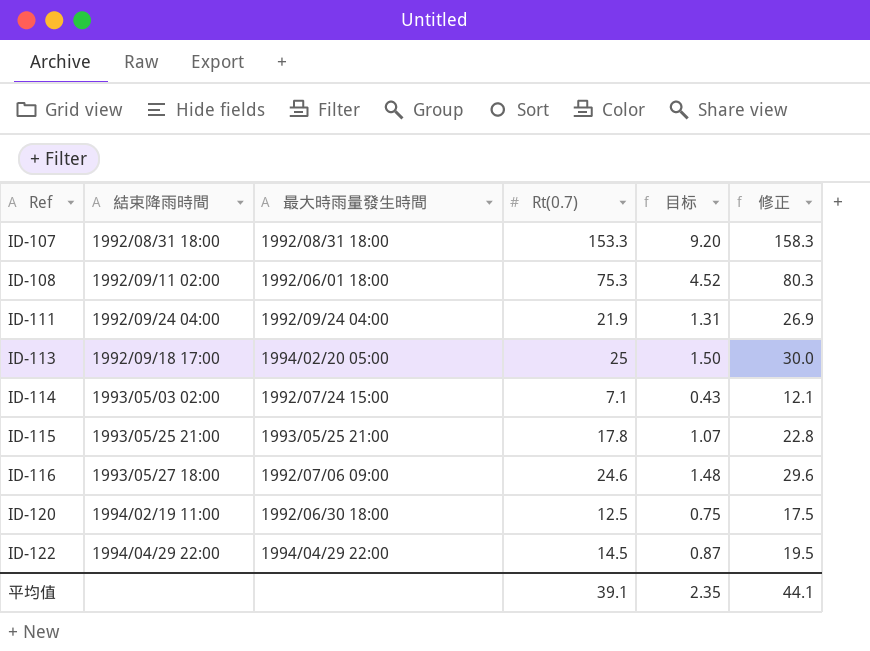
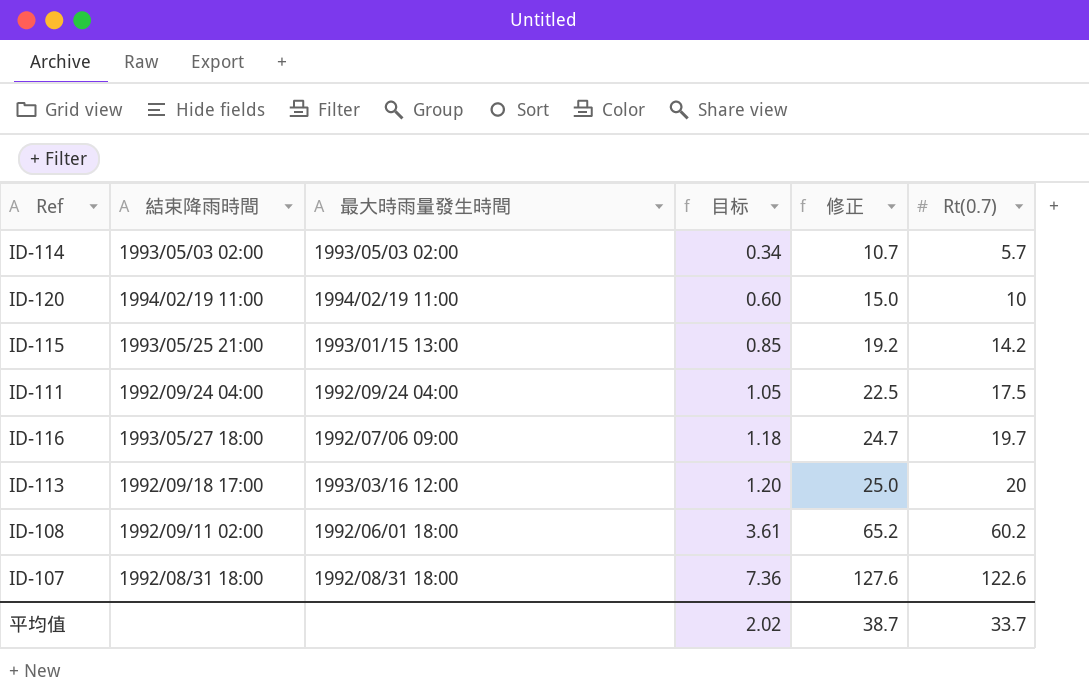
row order: Ref ascending -> 目标 ascending
column Rt(0.7) | position: 4 -> 6
row ID-122: 1994/04/29 22:00 | 1994/04/29 22:00 | 14.5 | 0.87 | 19.5 -> none
ID-114 | 最大時雨量發生時間: 1992/07/24 15:00 -> 1993/05/03 02:00
ID-114 | 目标: 0.43 -> 0.34
ID-114 | 修正: 12.1 -> 10.7
ID-114 | Rt(0.7): 7.1 -> 5.7
ID-120 | 最大時雨量發生時間: 1992/06/30 18:00 -> 1994/02/19 11:00
ID-120 | 目标: 0.75 -> 0.60
ID-120 | 修正: 17.5 -> 15.0
ID-120 | Rt(0.7): 12.5 -> 10
ID-115 | 最大時雨量發生時間: 1993/05/25 21:00 -> 1993/01/15 13:00
ID-115 | 目标: 1.07 -> 0.85
ID-115 | 修正: 22.8 -> 19.2
ID-115 | Rt(0.7): 17.8 -> 14.2
ID-111 | 目标: 1.31 -> 1.05
ID-111 | 修正: 26.9 -> 22.5
ID-111 | Rt(0.7): 21.9 -> 17.5
ID-116 | 目标: 1.48 -> 1.18
ID-116 | 修正: 29.6 -> 24.7
ID-116 | Rt(0.7): 24.6 -> 19.7
ID-113 | 最大時雨量發生時間: 1994/02/20 05:00 -> 1993/03/16 12:00
ID-113 | 目标: 1.50 -> 1.20
ID-113 | 修正: 30.0 -> 25.0
ID-113 | Rt(0.7): 25 -> 20
ID-108 | 目标: 4.52 -> 3.61
ID-108 | 修正: 80.3 -> 65.2
ID-108 | Rt(0.7): 75.3 -> 60.2
ID-107 | 目标: 9.20 -> 7.36
ID-107 | 修正: 158.3 -> 127.6
ID-107 | Rt(0.7): 153.3 -> 122.6
平均值 | 目标: 2.35 -> 2.02
平均值 | 修正: 44.1 -> 38.7
平均值 | Rt(0.7): 39.1 -> 33.7

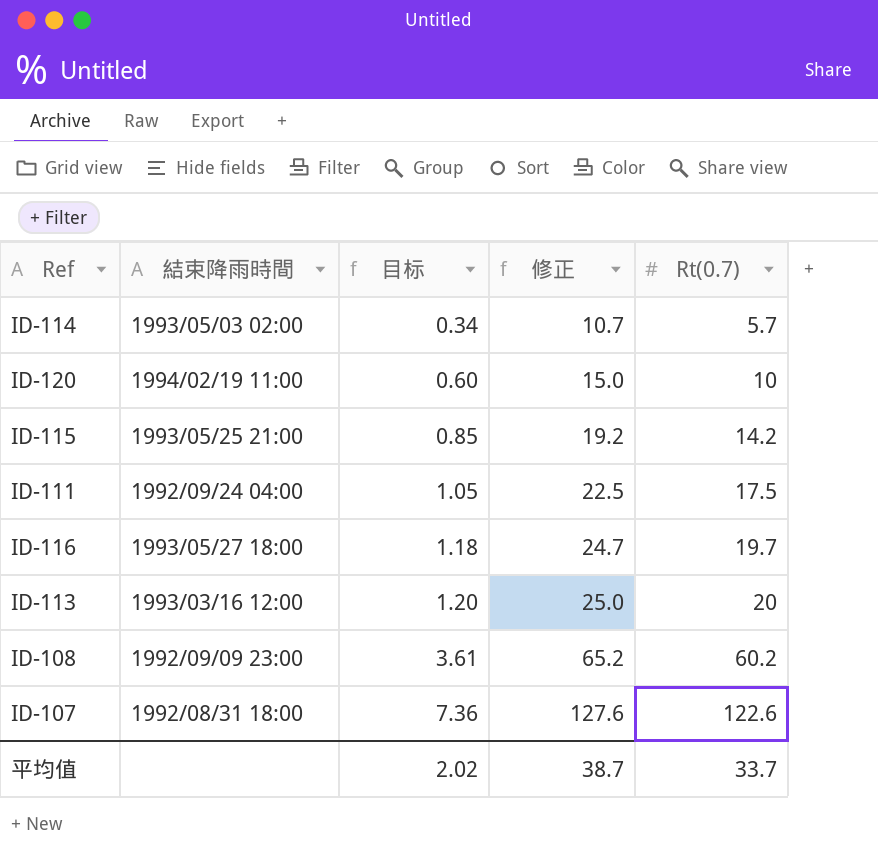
column 最大時雨量發生時間 | position: 3 -> none
ID-113 | 結束降雨時間: 1992/09/18 17:00 -> 1993/03/16 12:00
ID-108 | 結束降雨時間: 1992/09/11 02:00 -> 1992/09/09 23:00

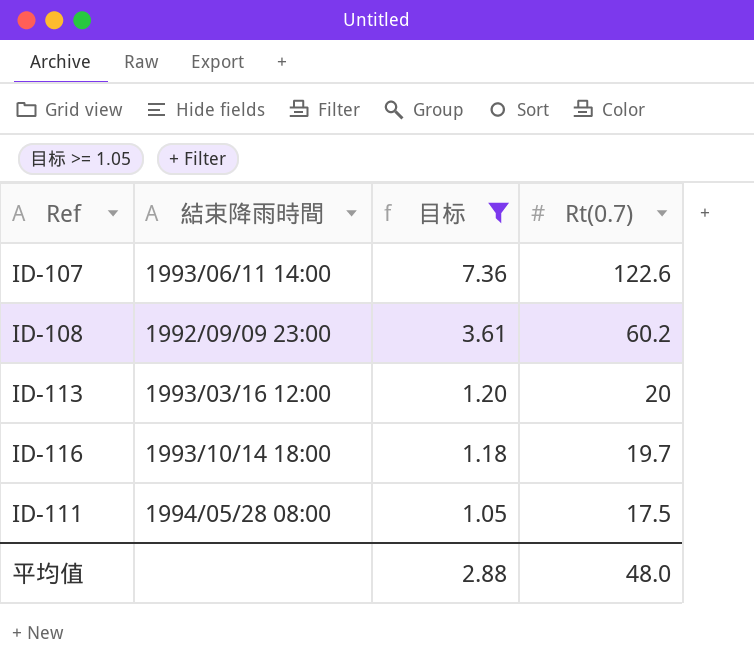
filter: none -> 目标 >= 1.05
row order: 目标 ascending -> 目标 descending
column 修正 | formula: [Rt(0.7)] + 5 -> none
ID-107 | 結束降雨時間: 1992/08/31 18:00 -> 1993/06/11 14:00
ID-116 | 結束降雨時間: 1993/05/27 18:00 -> 1993/10/14 18:00
ID-111 | 結束降雨時間: 1992/09/24 04:00 -> 1994/05/28 08:00
平均值 | 目标: 2.02 -> 2.88
平均值 | Rt(0.7): 33.7 -> 48.0

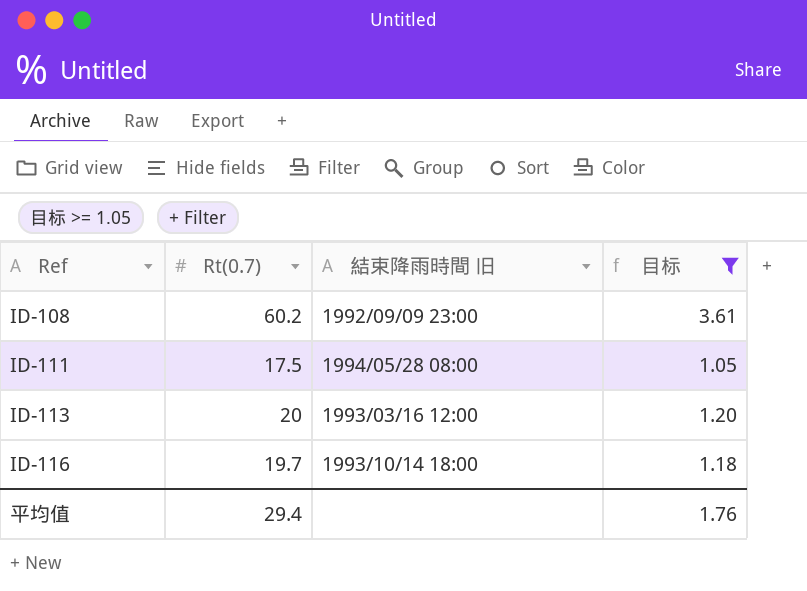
row order: 目标 descending -> Ref ascending
column Rt(0.7) | position: 4 -> 2
column name: 結束降雨時間 -> 結束降雨時間 旧
row ID-107: 1993/06/11 14:00 | 7.36 | 122.6 -> none
平均值 | Rt(0.7): 48.0 -> 29.4
平均值 | 目标: 2.88 -> 1.76

